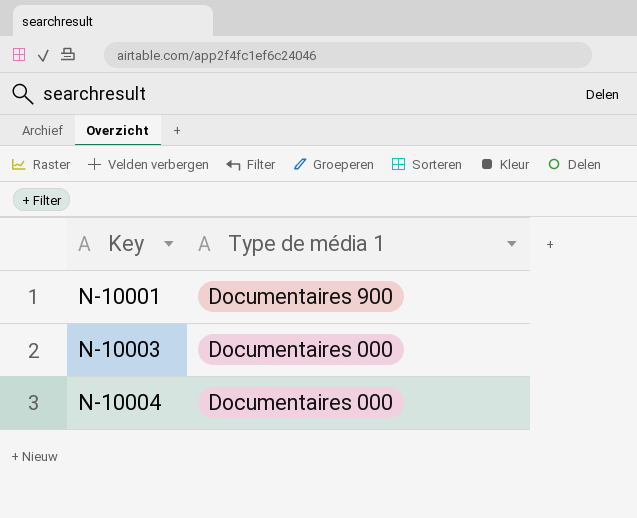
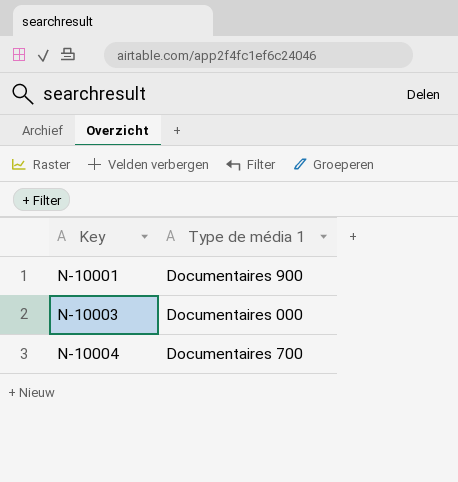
N-10004 | Type de média 1: Documentaires 000 -> Documentaires 700

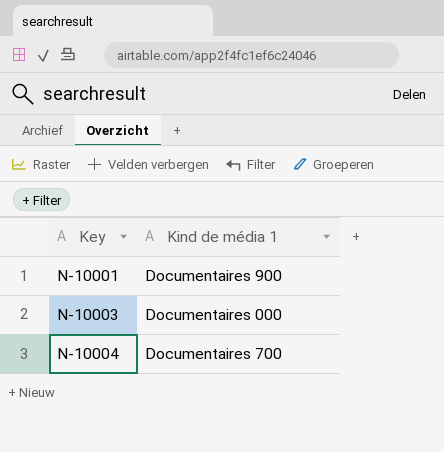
column name: Type de média 1 -> Kind de média 1

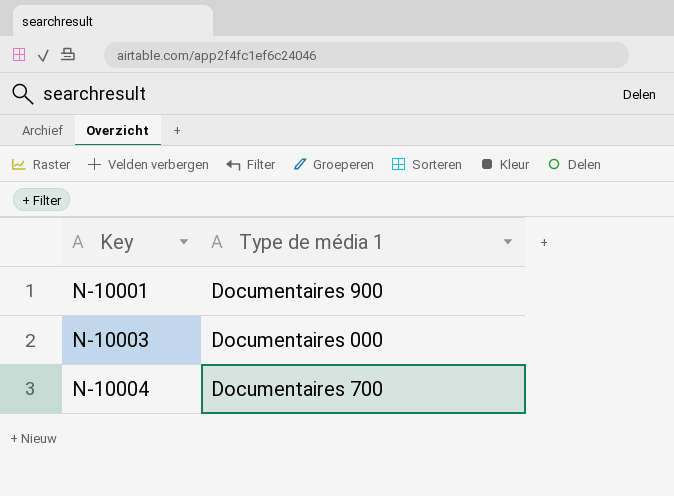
column name: Kind de média 1 -> Type de média 1

